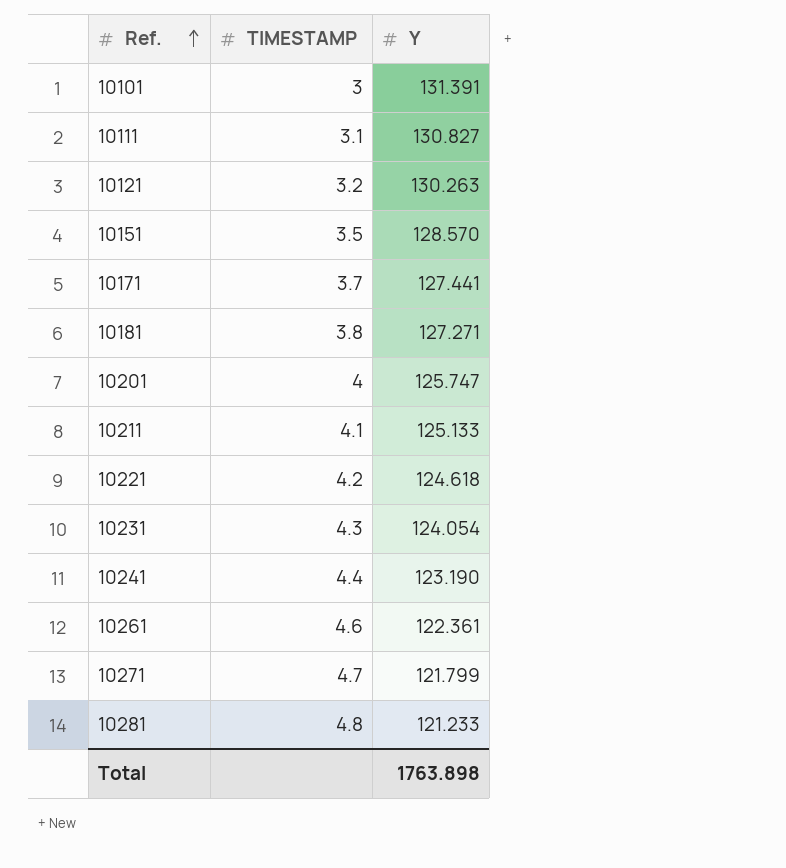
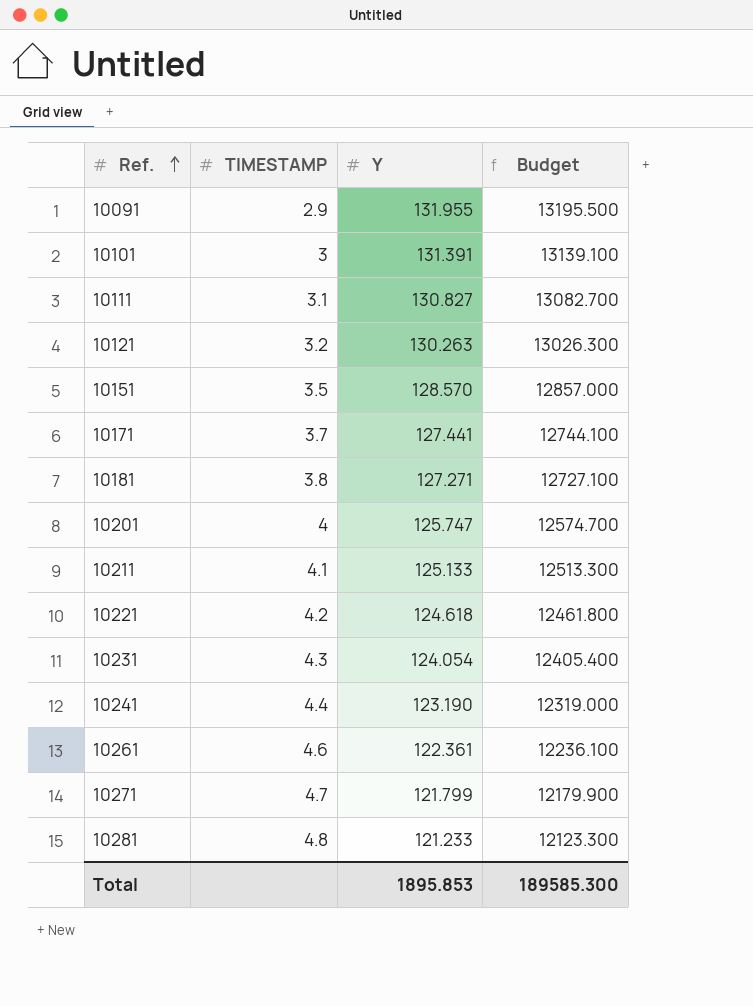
column Budget | formula: none -> [Y] * 100
row 10091: none -> 2.9 | 131.955 | 13195.500
Total | Y: 1763.898 -> 1895.853

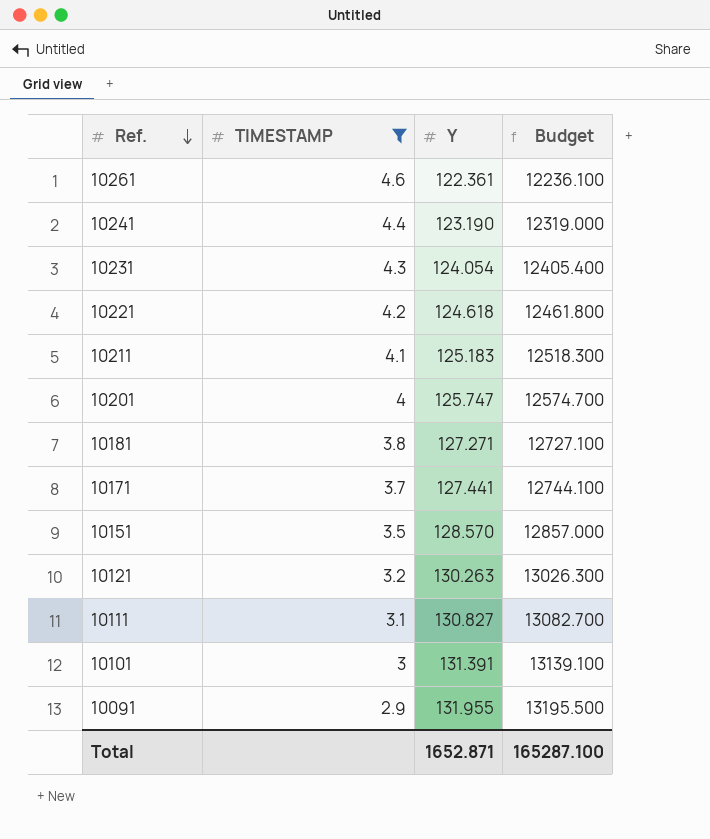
filter: none -> TIMESTAMP <= 4.6
row order: Ref. ascending -> Ref. descending
10211 | Y: 125.133 -> 125.183
10211 | Budget: 12513.300 -> 12518.300
Total | Y: 1895.853 -> 1652.871
Total | Budget: 189585.300 -> 165287.100

